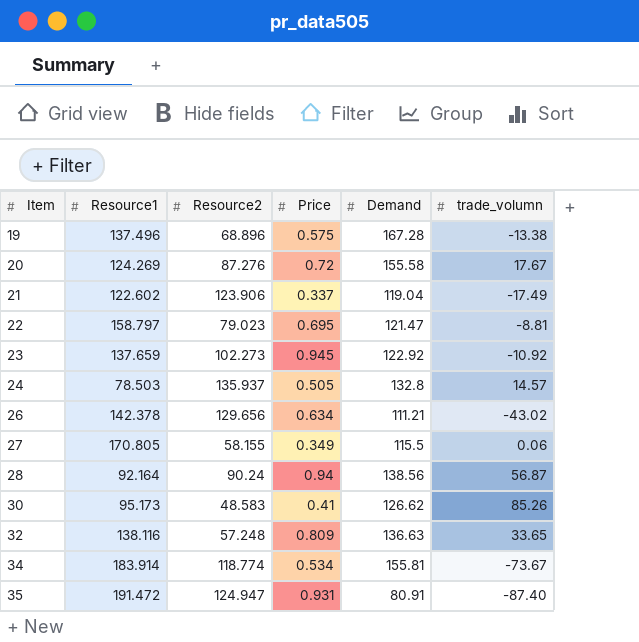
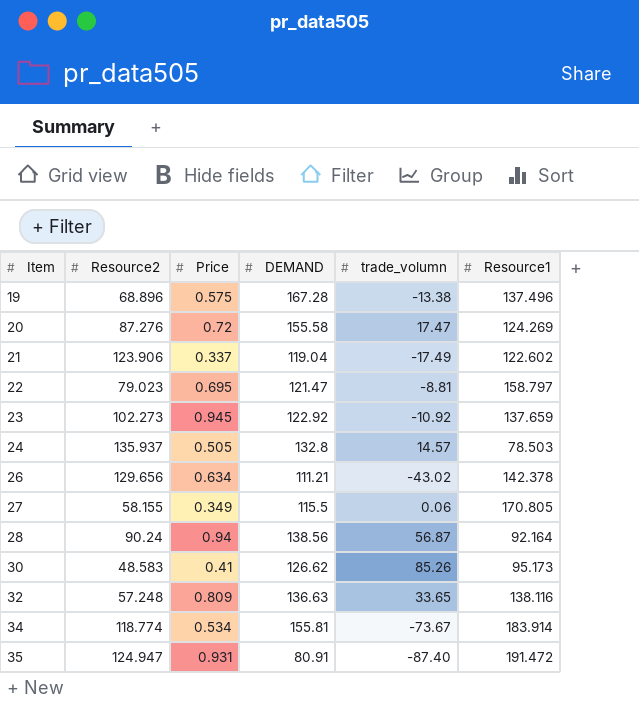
column name: Demand -> DEMAND
column Resource1 | position: 2 -> 6
20 | trade_volumn: 17.67 -> 17.47

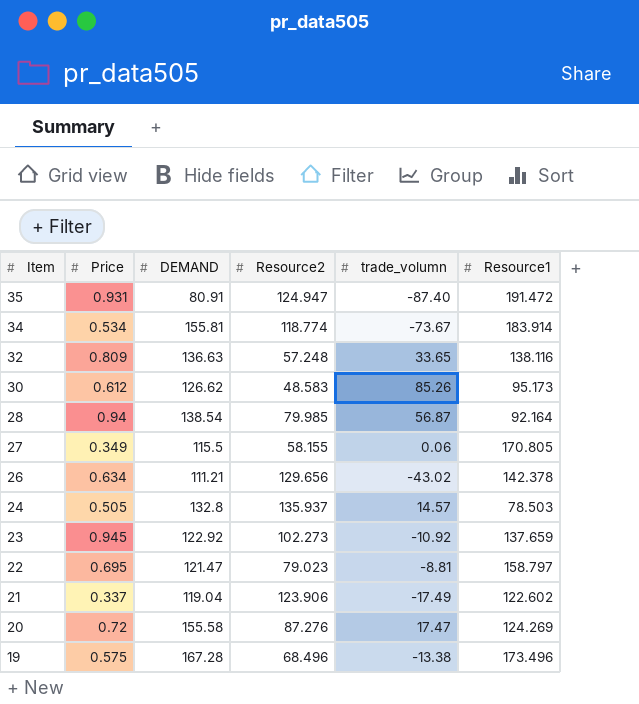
row order: Item ascending -> Item descending
column Resource2 | position: 2 -> 4
30 | Price: 0.41 -> 0.612
28 | DEMAND: 138.56 -> 138.54
28 | Resource2: 90.24 -> 79.985
19 | Resource2: 68.896 -> 68.496
19 | Resource1: 137.496 -> 173.496

